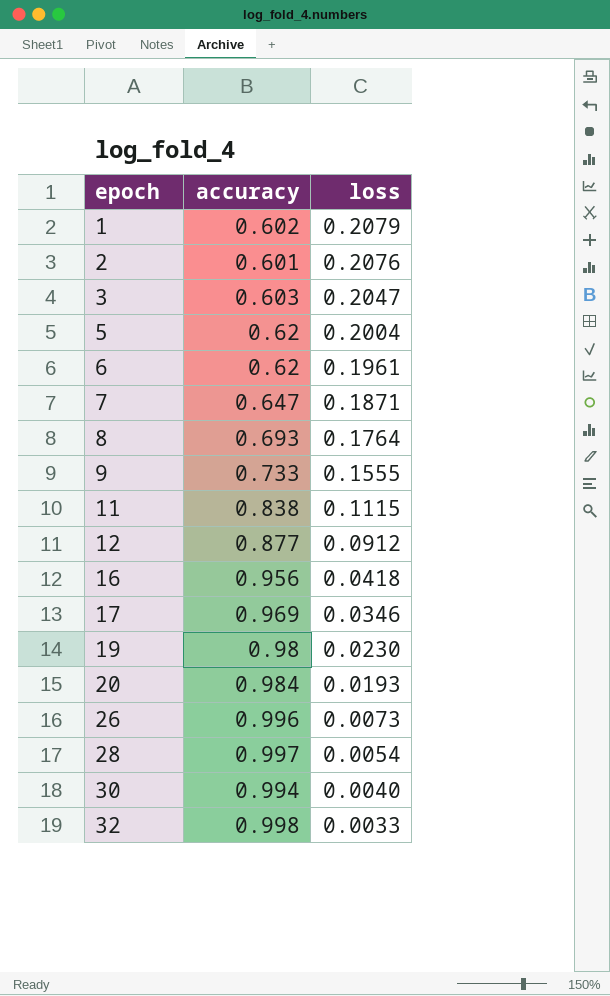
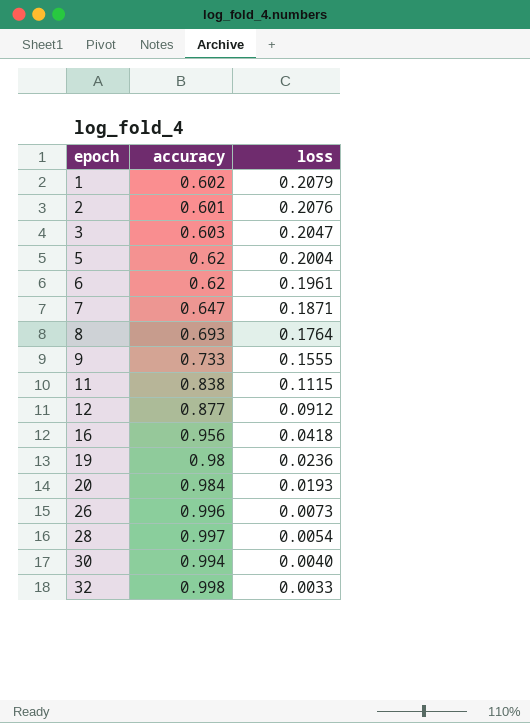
row 17: 0.969 | 0.0346 -> none
19 | loss: 0.0230 -> 0.0236

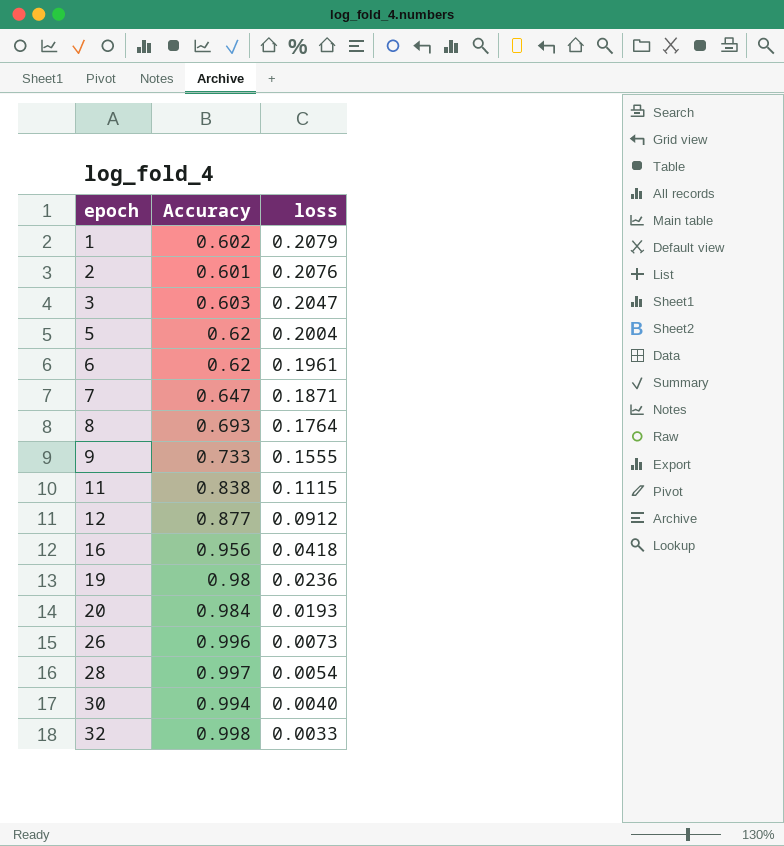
column name: accuracy -> Accuracy

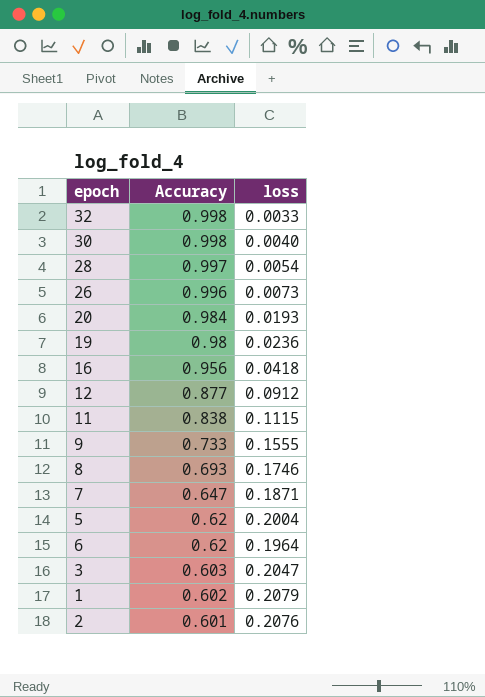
row order: epoch ascending -> Accuracy descending
30 | Accuracy: 0.994 -> 0.998
8 | loss: 0.1764 -> 0.1746
6 | loss: 0.1961 -> 0.1964

